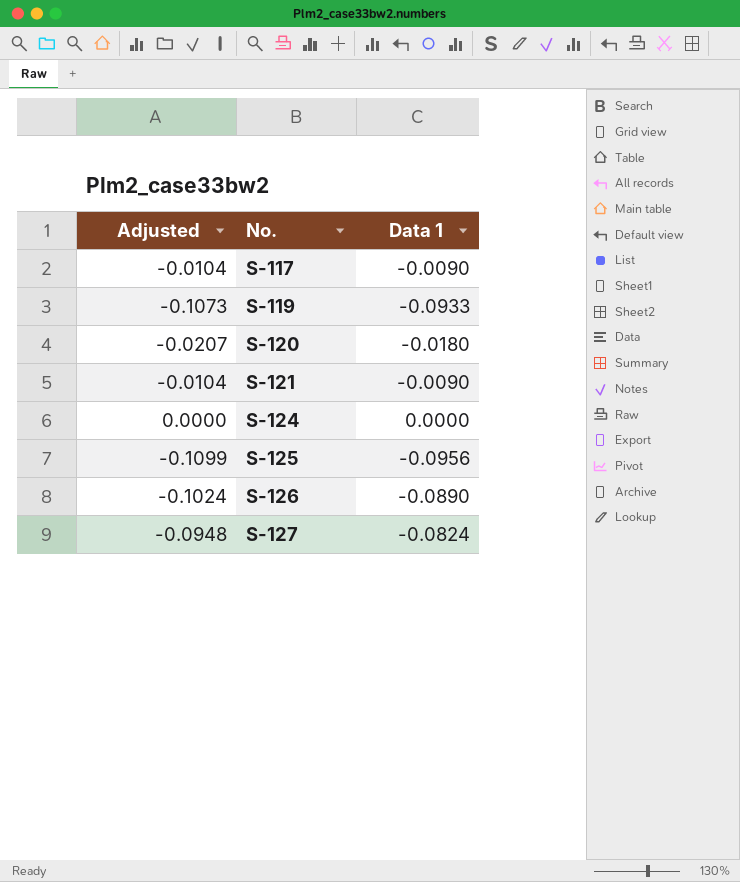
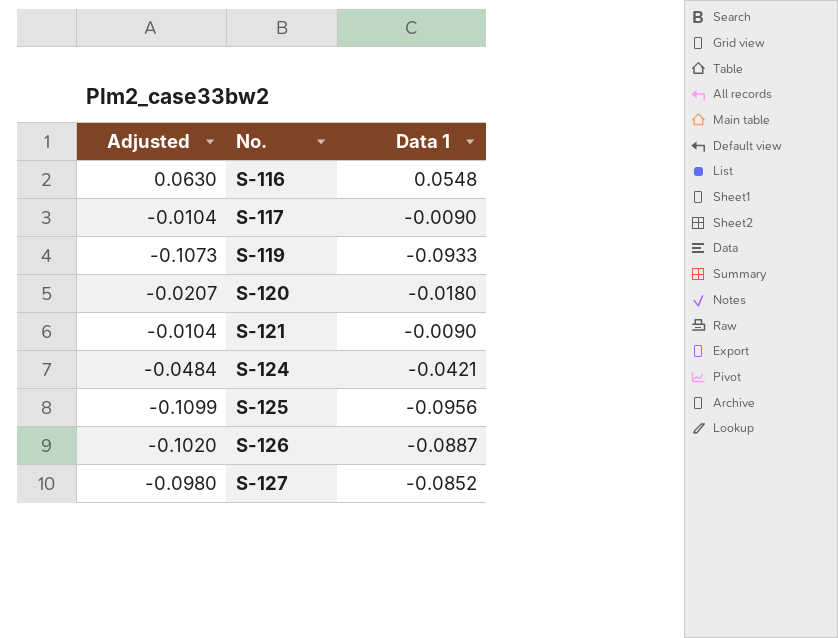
row S-116: none -> 0.0630 | 0.0548
S-124 | Adjusted: 0.0000 -> -0.0484
S-124 | Data 1: 0.0000 -> -0.0421
S-126 | Adjusted: -0.1024 -> -0.1020
S-126 | Data 1: -0.0890 -> -0.0887
S-127 | Adjusted: -0.0948 -> -0.0980
S-127 | Data 1: -0.0824 -> -0.0852

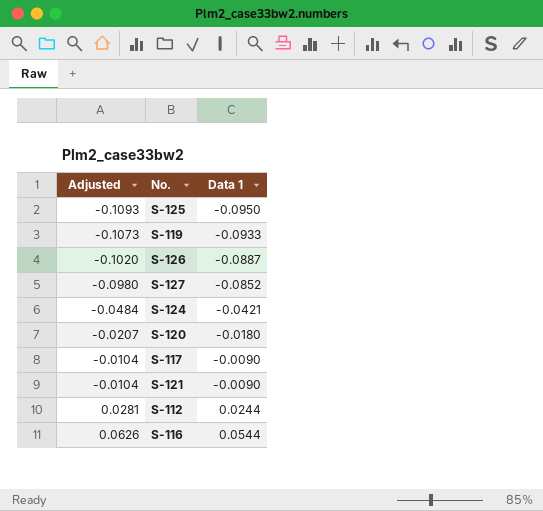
row order: No. ascending -> Adjusted ascending
S-125 | Adjusted: -0.1099 -> -0.1093
S-125 | Data 1: -0.0956 -> -0.0950
row S-112: none -> 0.0281 | 0.0244
S-116 | Adjusted: 0.0630 -> 0.0626
S-116 | Data 1: 0.0548 -> 0.0544

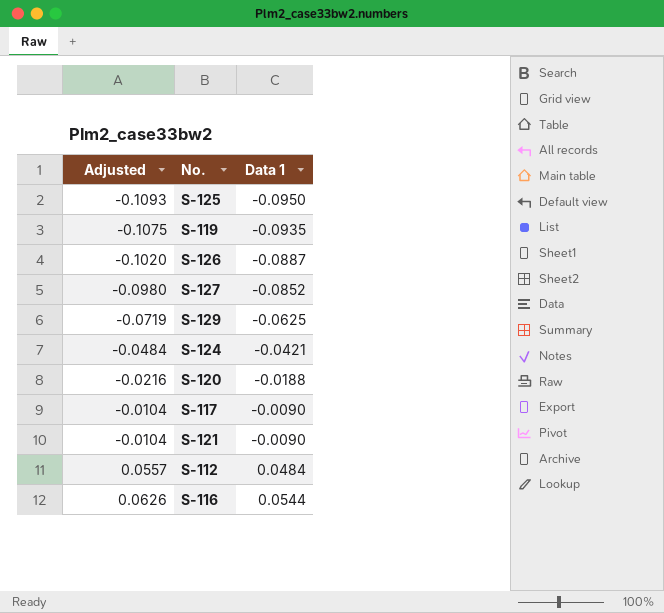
S-119 | Adjusted: -0.1073 -> -0.1075
S-119 | Data 1: -0.0933 -> -0.0935
row S-129: none -> -0.0719 | -0.0625
S-120 | Adjusted: -0.0207 -> -0.0216
S-120 | Data 1: -0.0180 -> -0.0188
S-112 | Adjusted: 0.0281 -> 0.0557
S-112 | Data 1: 0.0244 -> 0.0484

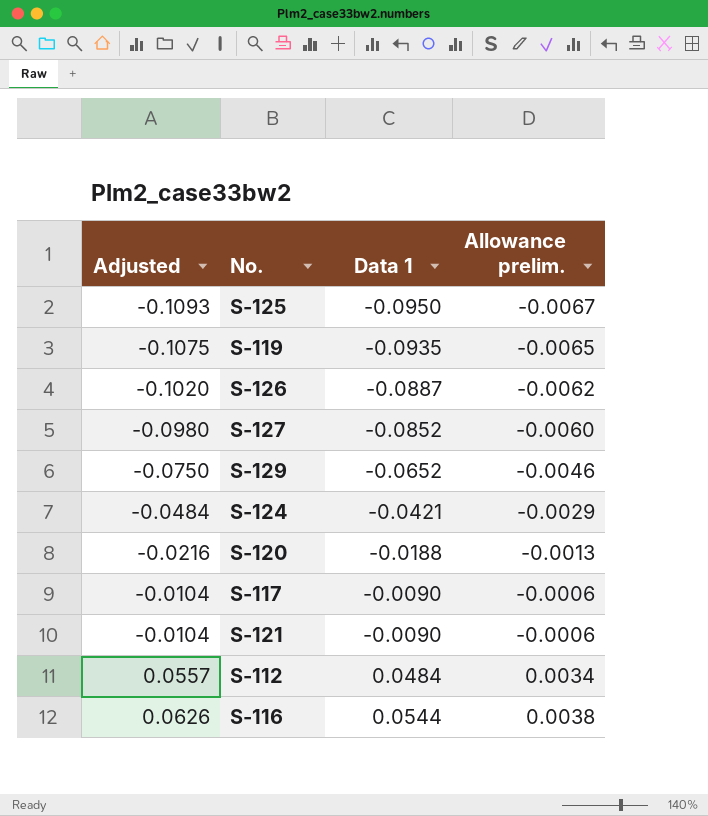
column Allowance prelim. | formula: none -> [Data 1] * 0.07
S-129 | Adjusted: -0.0719 -> -0.0750
S-129 | Data 1: -0.0625 -> -0.0652

